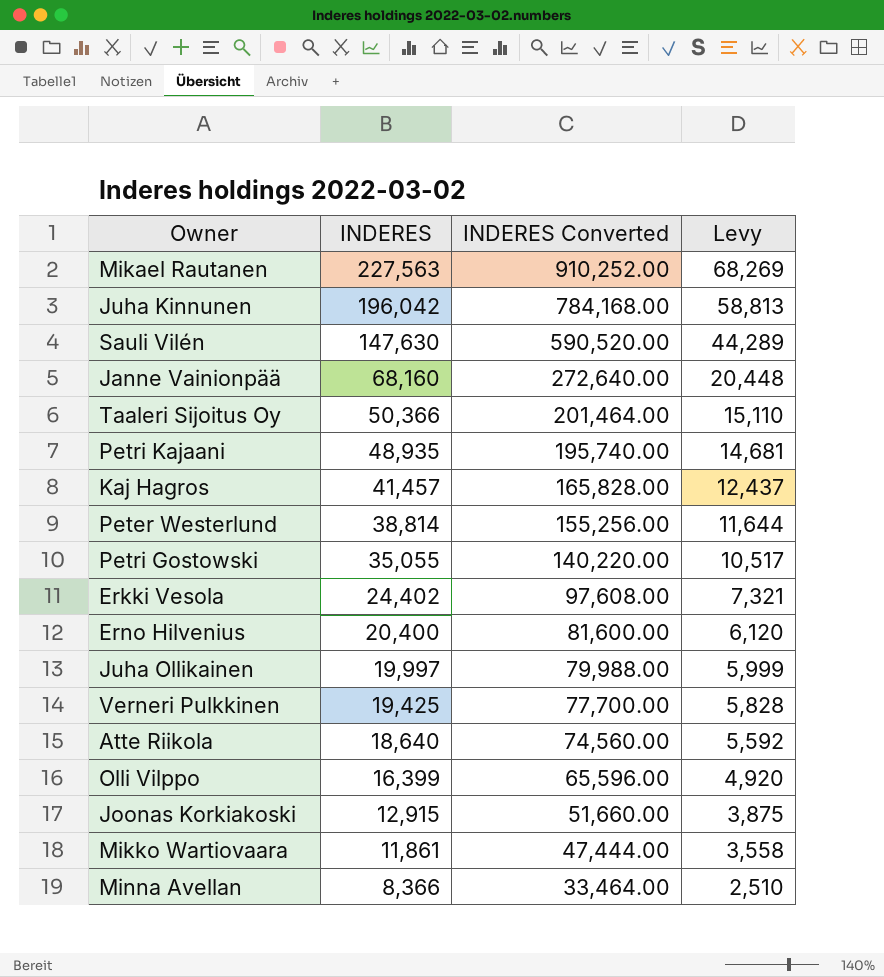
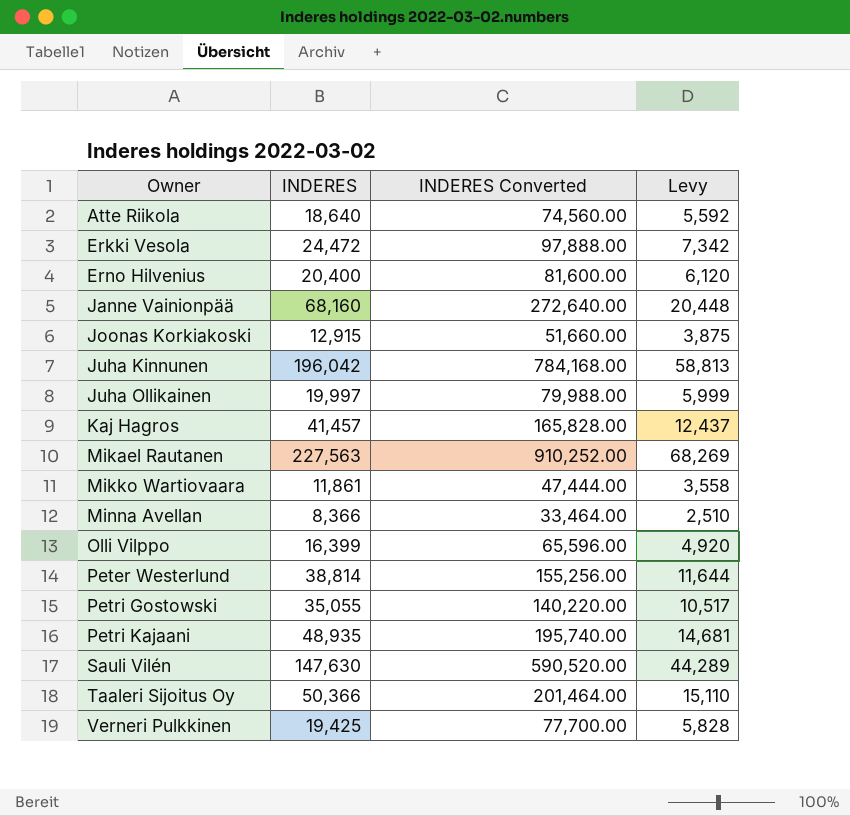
row order: INDERES descending -> Owner ascending
Erkki Vesola | INDERES: 24,402 -> 24,472
Erkki Vesola | INDERES Converted: 97,608.00 -> 97,888.00
Erkki Vesola | Levy: 7,321 -> 7,342

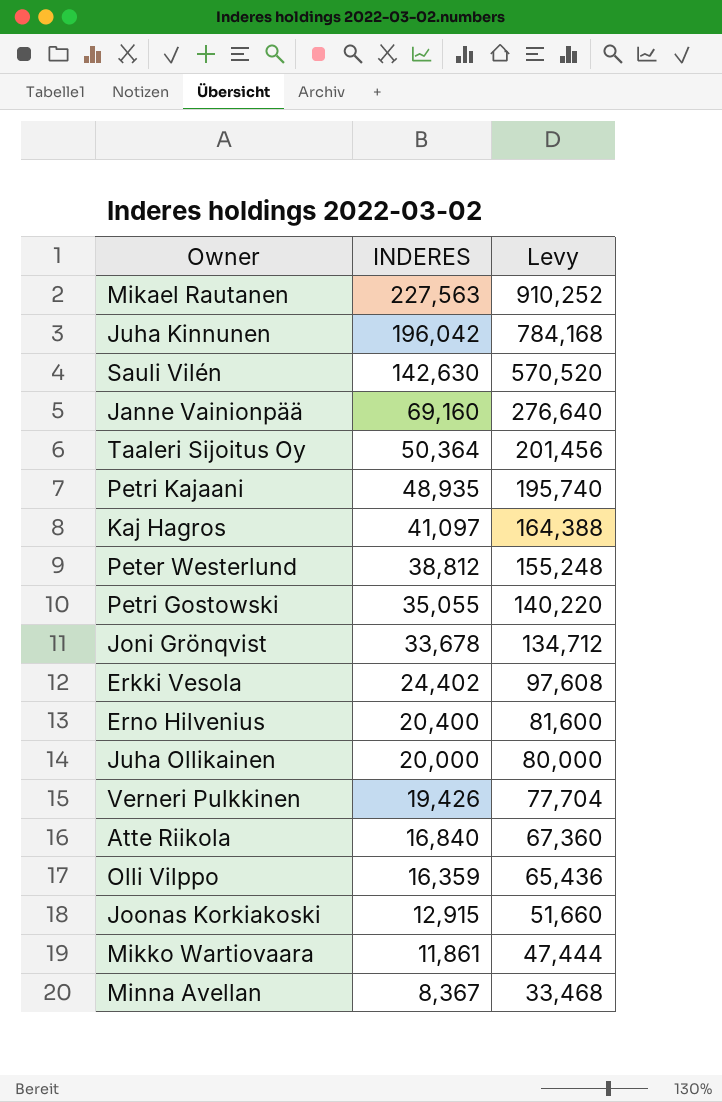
row order: Owner ascending -> INDERES descending
column INDERES Converted | formula: [INDERES] * 4 -> none
column Levy | formula: [INDERES] * 0.3 -> [INDERES] * 4
Sauli Vilén | INDERES: 147,630 -> 142,630
Janne Vainionpää | INDERES: 68,160 -> 69,160
Taaleri Sijoitus Oy | INDERES: 50,366 -> 50,364
Kaj Hagros | INDERES: 41,457 -> 41,097
Peter Westerlund | INDERES: 38,814 -> 38,812
row Joni Grönqvist: none -> 33,678 | 134,712
Erkki Vesola | INDERES: 24,472 -> 24,402
Juha Ollikainen | INDERES: 19,997 -> 20,000
Verneri Pulkkinen | INDERES: 19,425 -> 19,426
Atte Riikola | INDERES: 18,640 -> 16,840
Olli Vilppo | INDERES: 16,399 -> 16,359
Minna Avellan | INDERES: 8,366 -> 8,367

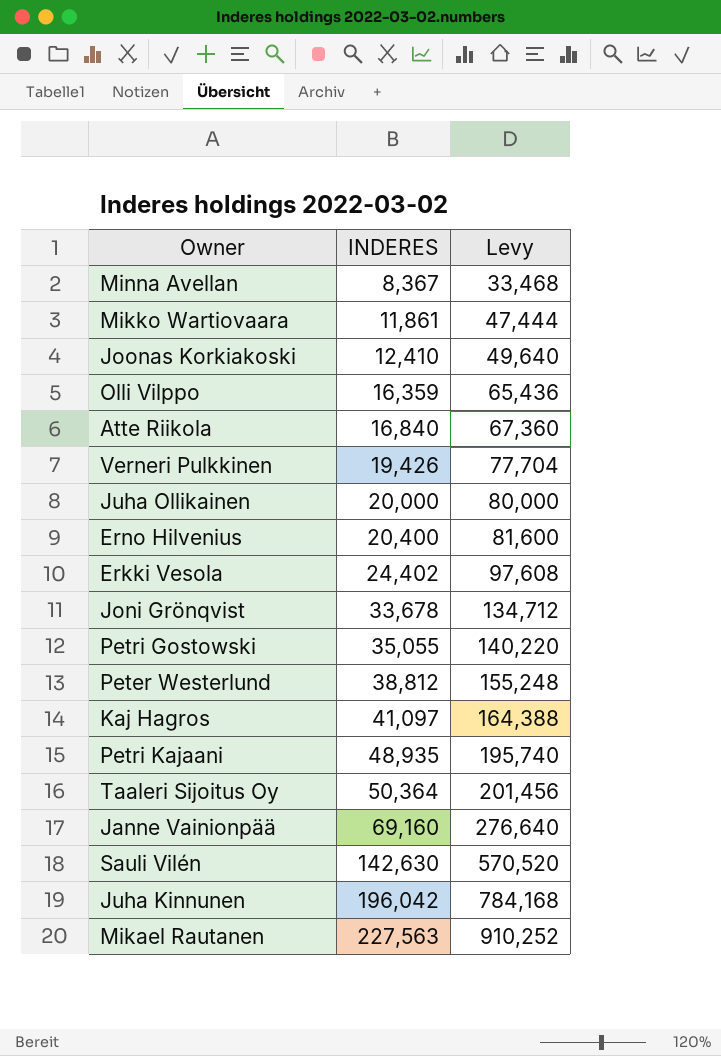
row order: INDERES descending -> INDERES ascending
Joonas Korkiakoski | INDERES: 12,915 -> 12,410
Joonas Korkiakoski | Levy: 51,660 -> 49,640

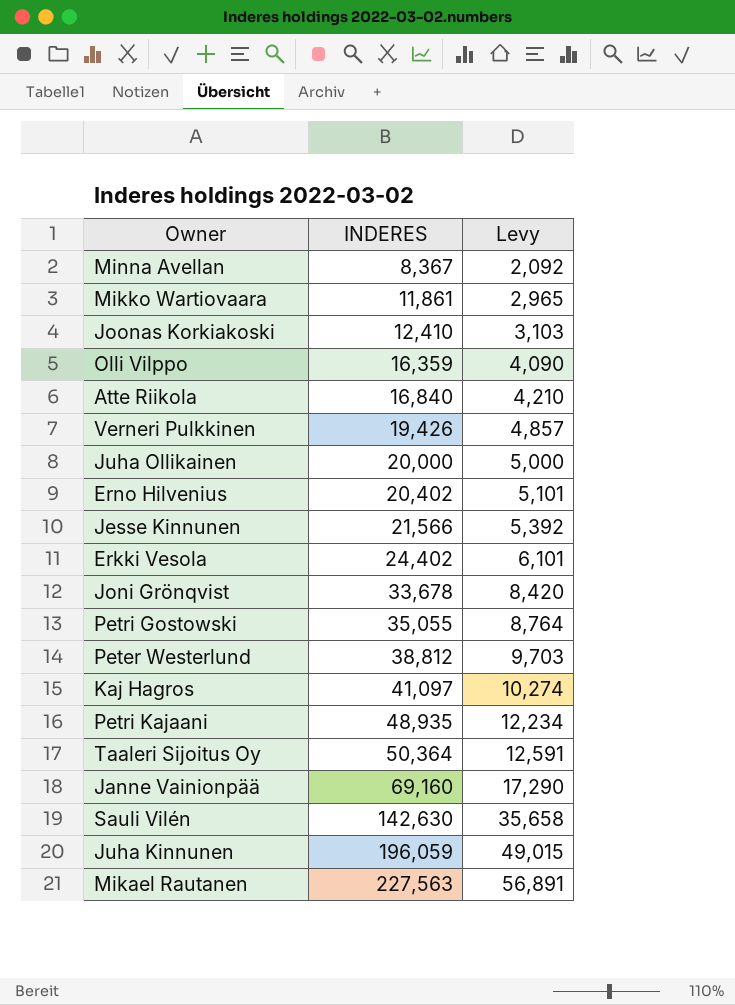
column Levy | formula: [INDERES] * 4 -> [INDERES] * 0.25
Erno Hilvenius | INDERES: 20,400 -> 20,402
row Jesse Kinnunen: none -> 21,566 | 5,392
Juha Kinnunen | INDERES: 196,042 -> 196,059

